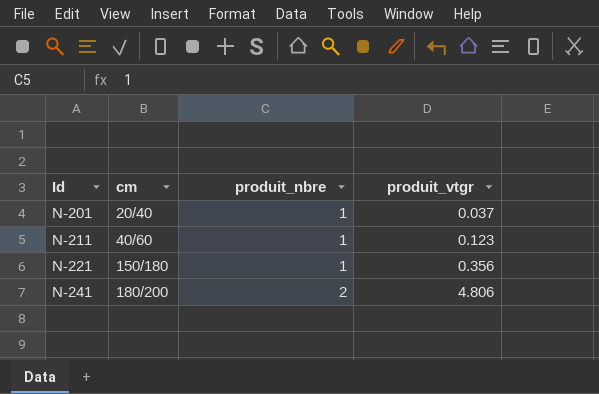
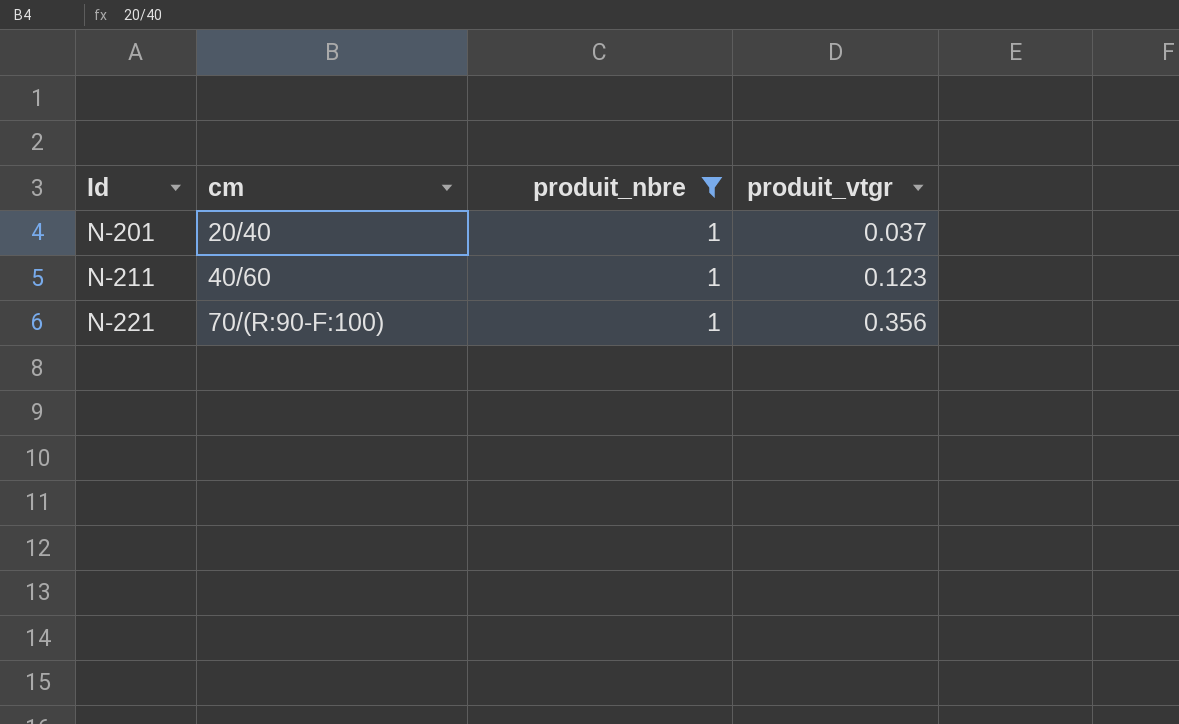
filter: none -> produit_nbre = 1
N-221 | cm: 150/180 -> 70/(R:90-F:100)

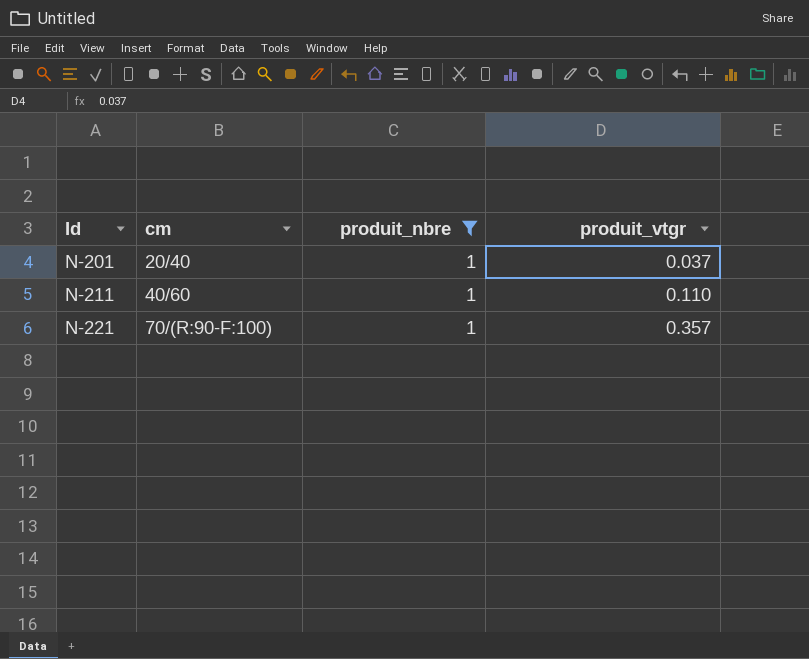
N-211 | produit_vtgr: 0.123 -> 0.110
N-221 | produit_vtgr: 0.356 -> 0.357

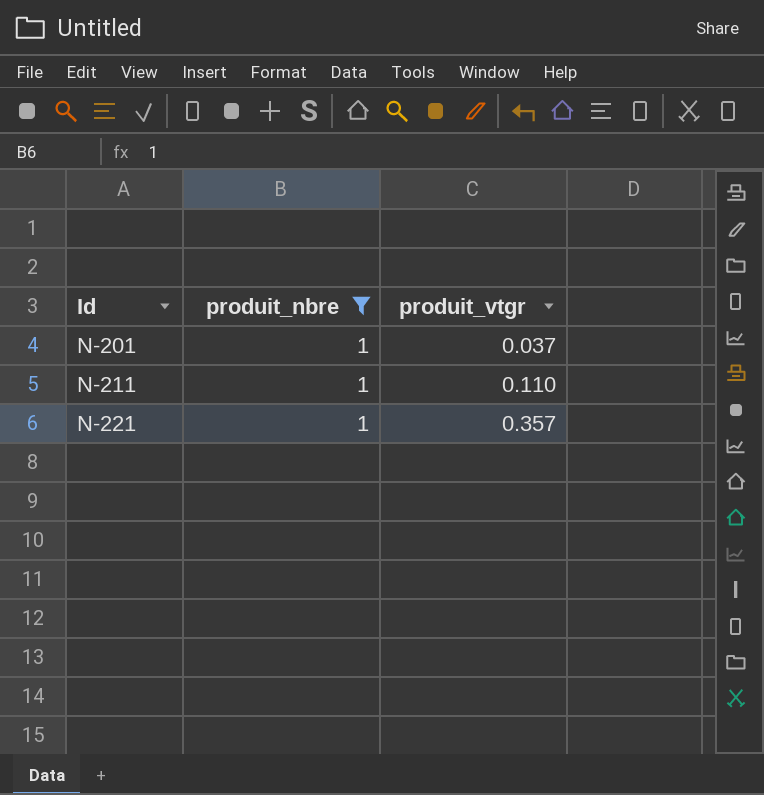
column cm | position: 2 -> none

